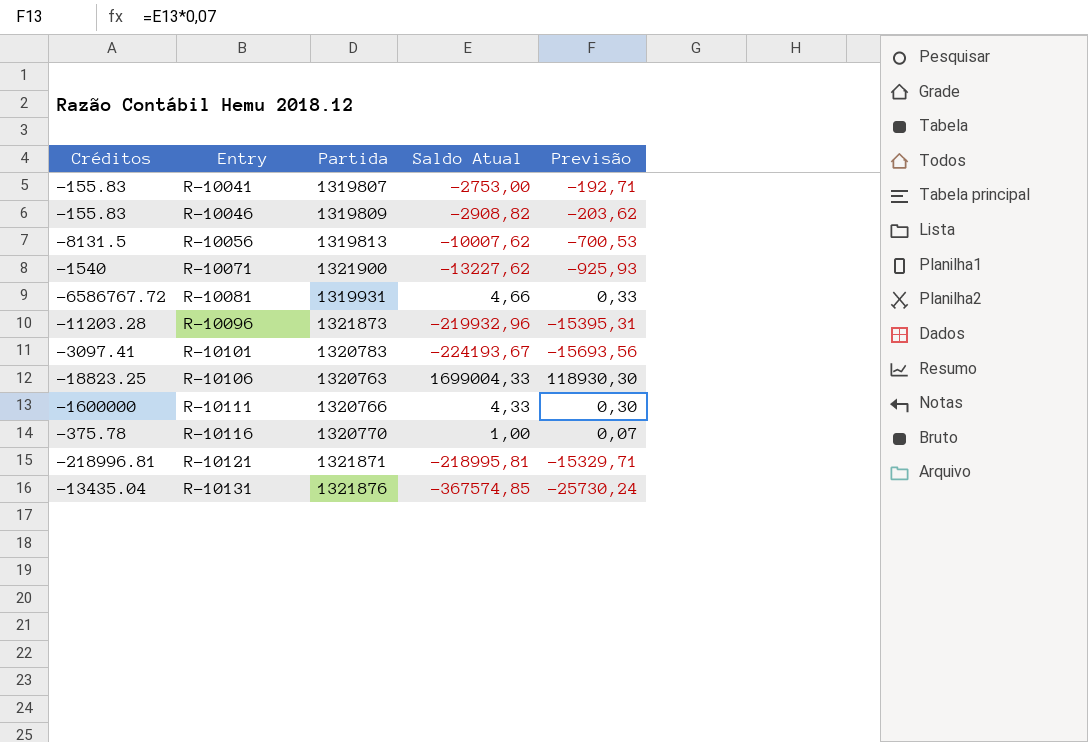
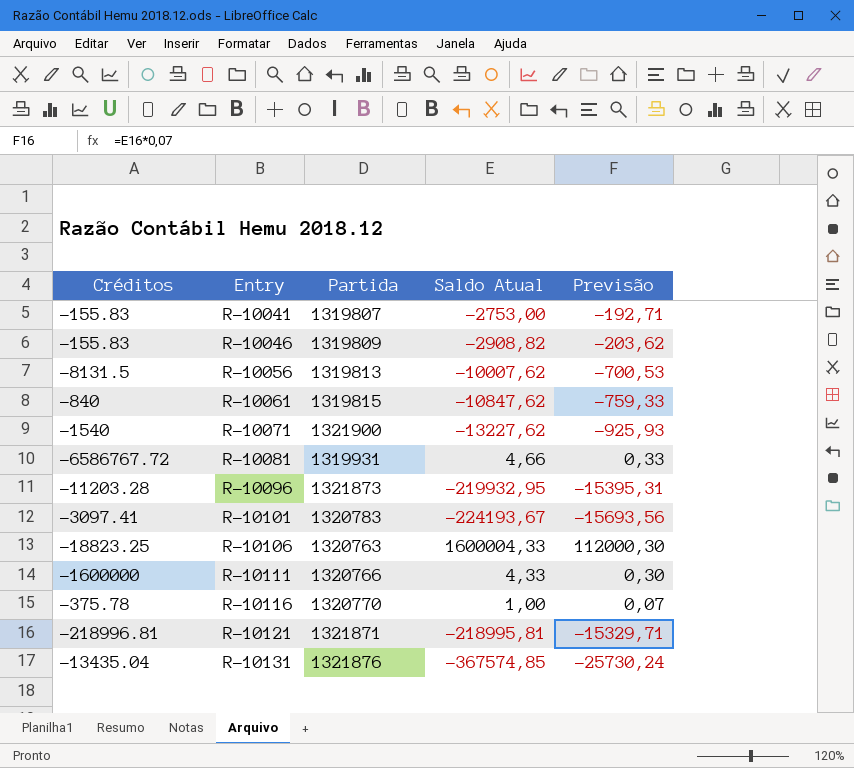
row R-10061: none -> -840 | 1319815 | -10847,62 | -759,33
R-10096 | Saldo Atual: -219932,96 -> -219932,95
R-10106 | Saldo Atual: 1699004,33 -> 1600004,33
R-10106 | Previsão: 118930,30 -> 112000,30

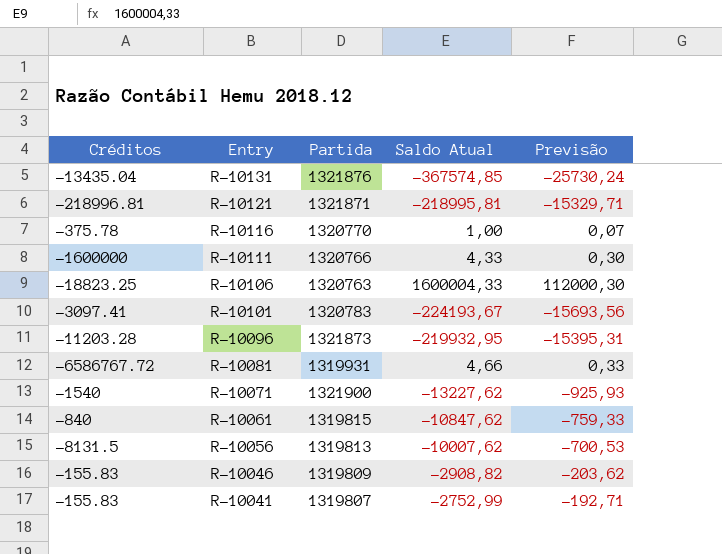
row order: Entry ascending -> Entry descending
R-10041 | Saldo Atual: -2753,00 -> -2752,99

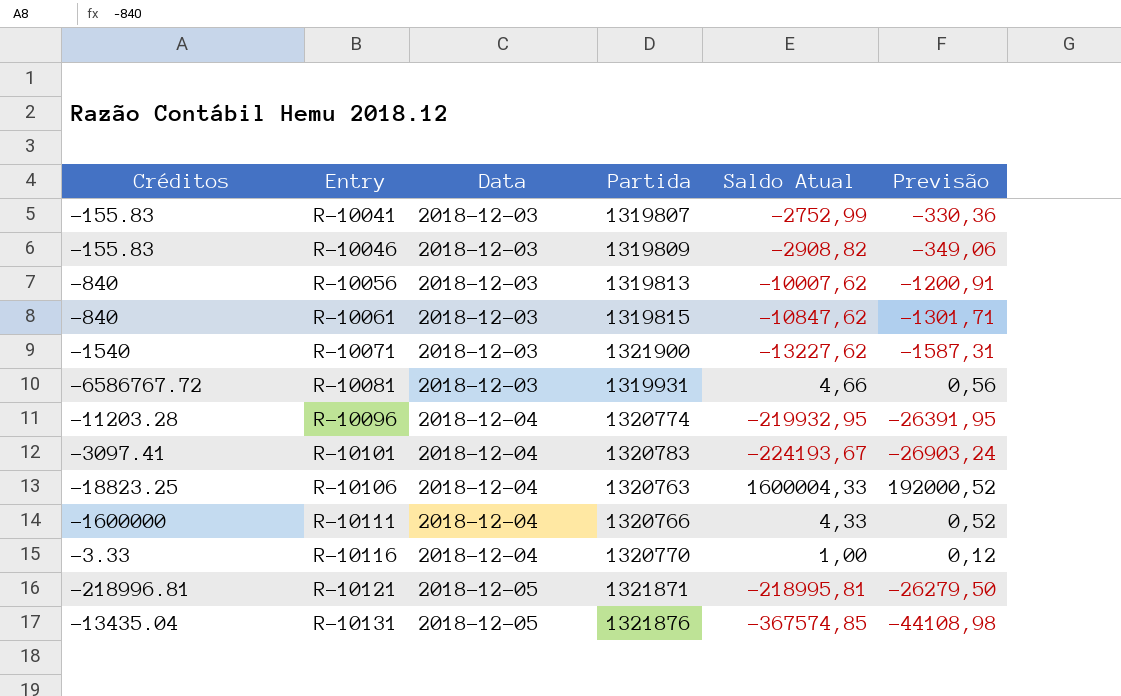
row order: Entry descending -> Entry ascending
column Data | position: none -> 3
column Previsão | formula: [Saldo Atual] * 0,07 -> [Saldo Atual] * 0,12
R-10056 | Créditos: -8131.5 -> -840
R-10096 | Partida: 1321873 -> 1320774
R-10116 | Créditos: -375.78 -> -3.33

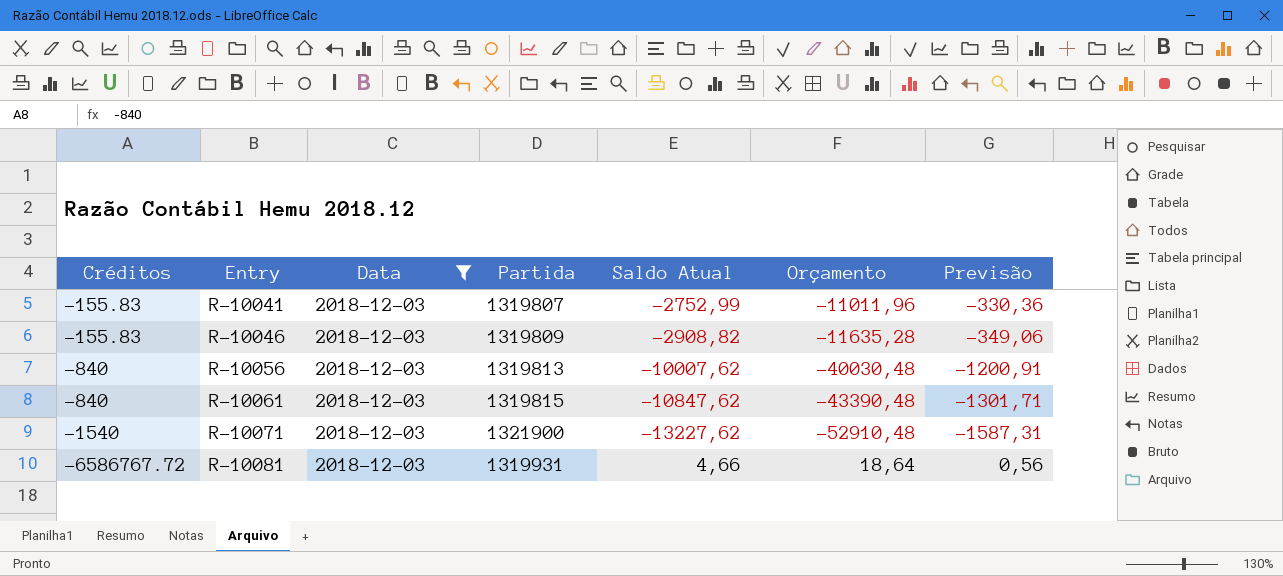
filter: none -> Data = 2018-12-03
column Orçamento | formula: none -> [Saldo Atual] * 4

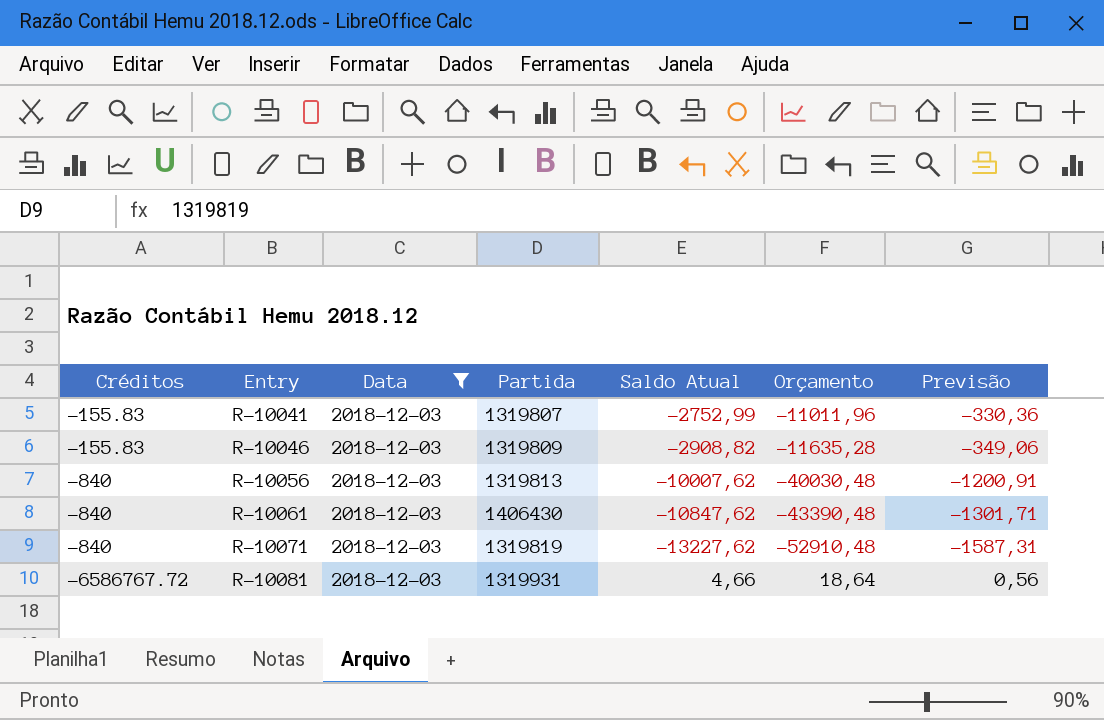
R-10061 | Partida: 1319815 -> 1406430
R-10071 | Créditos: -1540 -> -840
R-10071 | Partida: 1321900 -> 1319819

